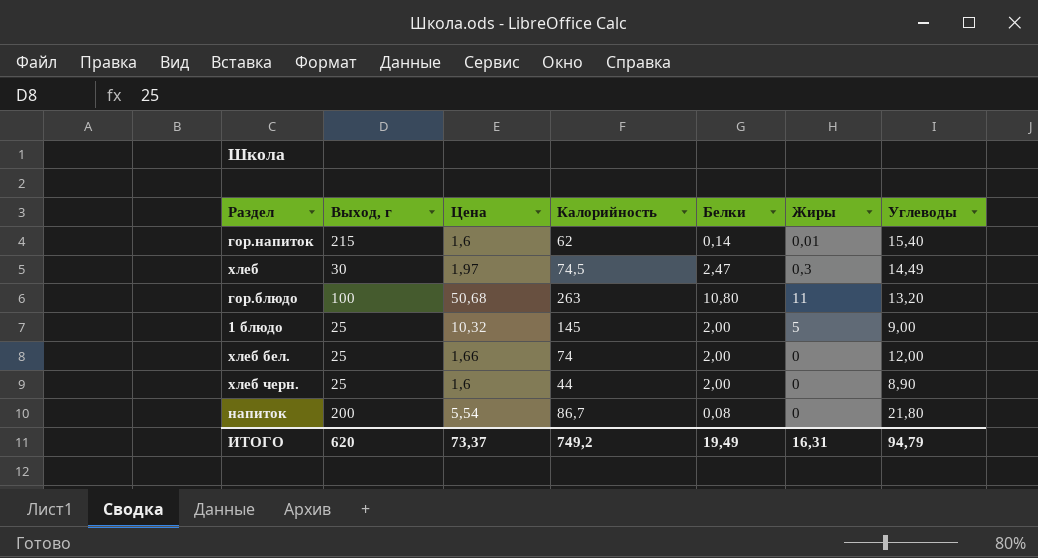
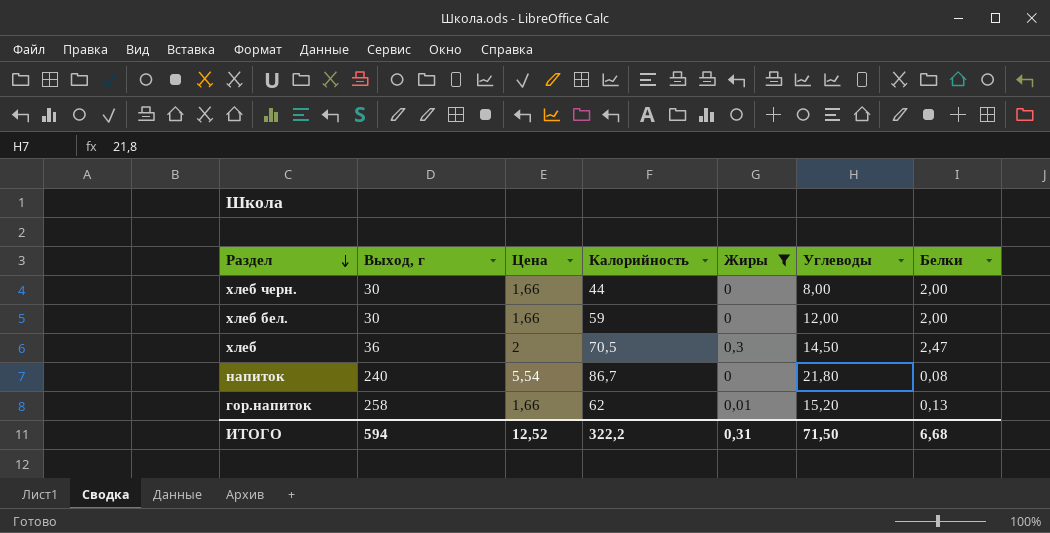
filter: none -> Жиры <= 0,3
row order: none -> Раздел descending
column Белки | position: 5 -> 7
хлеб черн. | Выход, г: 25 -> 30
хлеб черн. | Цена: 1,6 -> 1,66
хлеб черн. | Углеводы: 8,90 -> 8,00
хлеб бел. | Выход, г: 25 -> 30
хлеб бел. | Калорийность: 74 -> 59
хлеб | Выход, г: 30 -> 36
хлеб | Цена: 1,97 -> 2
хлеб | Калорийность: 74,5 -> 70,5
хлеб | Углеводы: 14,49 -> 14,50
напиток | Выход, г: 200 -> 240
гор.напиток | Выход, г: 215 -> 258
гор.напиток | Цена: 1,6 -> 1,66
гор.напиток | Углеводы: 15,40 -> 15,20
гор.напиток | Белки: 0,14 -> 0,13
ИТОГО | Выход, г: 620 -> 594
ИТОГО | Цена: 73,37 -> 12,52
ИТОГО | Калорийность: 749,2 -> 322,2
ИТОГО | Жиры: 16,31 -> 0,31
ИТОГО | Углеводы: 94,79 -> 71,50
ИТОГО | Белки: 19,49 -> 6,68

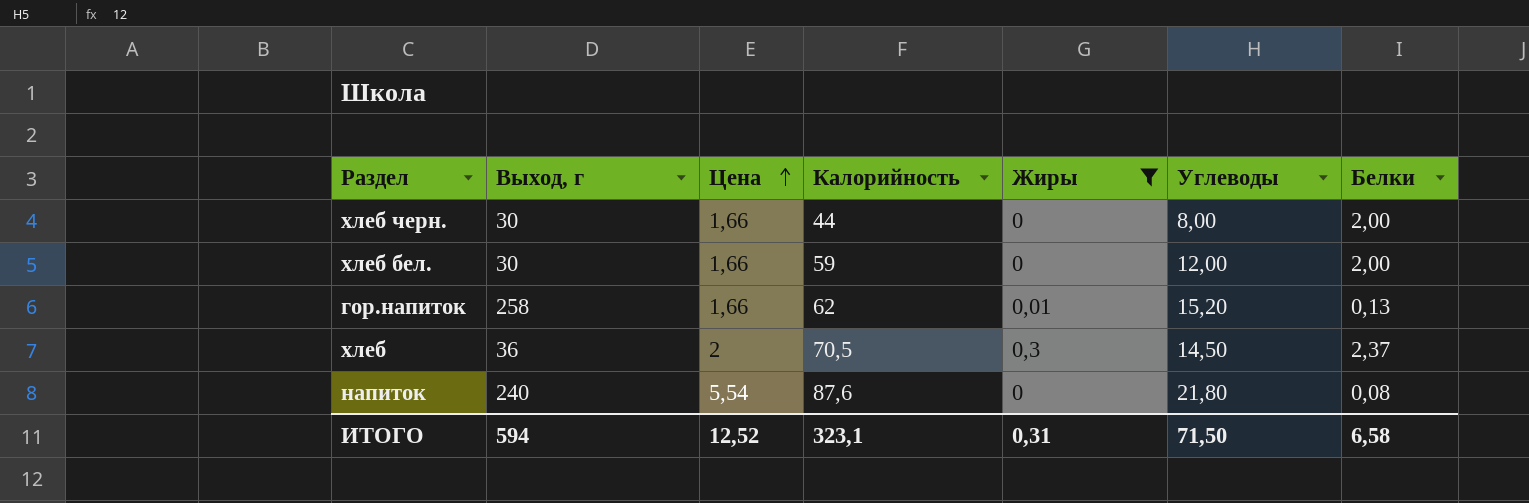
row order: Раздел descending -> Цена ascending
хлеб | Белки: 2,47 -> 2,37
напиток | Калорийность: 86,7 -> 87,6
ИТОГО | Калорийность: 322,2 -> 323,1
ИТОГО | Белки: 6,68 -> 6,58

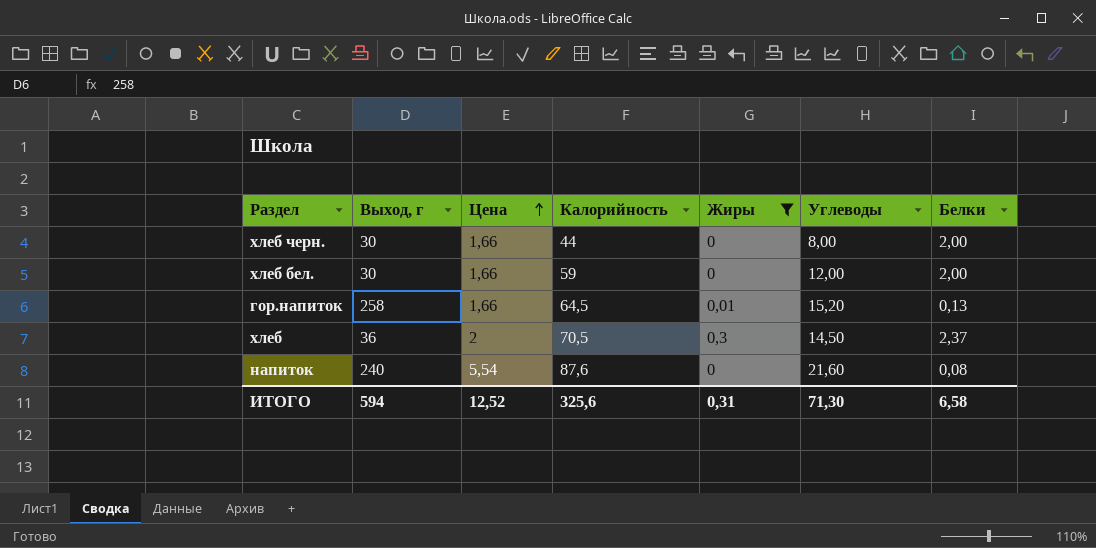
гор.напиток | Калорийность: 62 -> 64,5
напиток | Углеводы: 21,80 -> 21,60
ИТОГО | Калорийность: 323,1 -> 325,6
ИТОГО | Углеводы: 71,50 -> 71,30

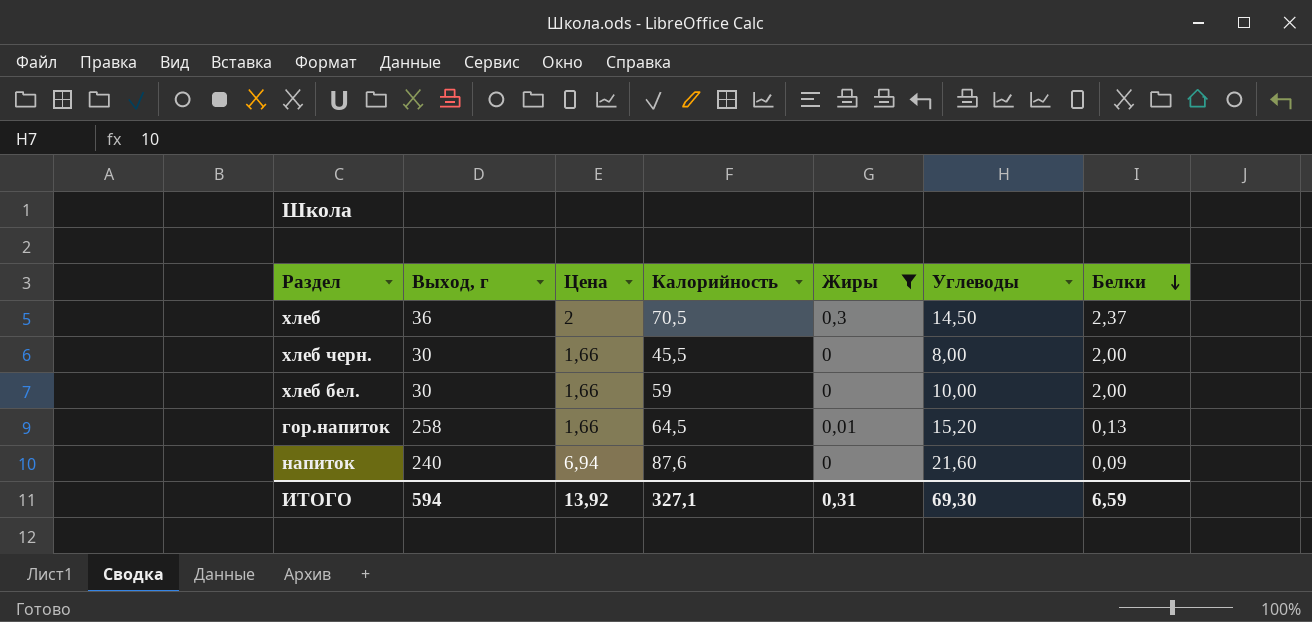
row order: Цена ascending -> Белки descending
хлеб черн. | Калорийность: 44 -> 45,5
хлеб бел. | Углеводы: 12,00 -> 10,00
напиток | Цена: 5,54 -> 6,94
напиток | Белки: 0,08 -> 0,09
ИТОГО | Цена: 12,52 -> 13,92
ИТОГО | Калорийность: 325,6 -> 327,1
ИТОГО | Углеводы: 71,30 -> 69,30
ИТОГО | Белки: 6,58 -> 6,59

